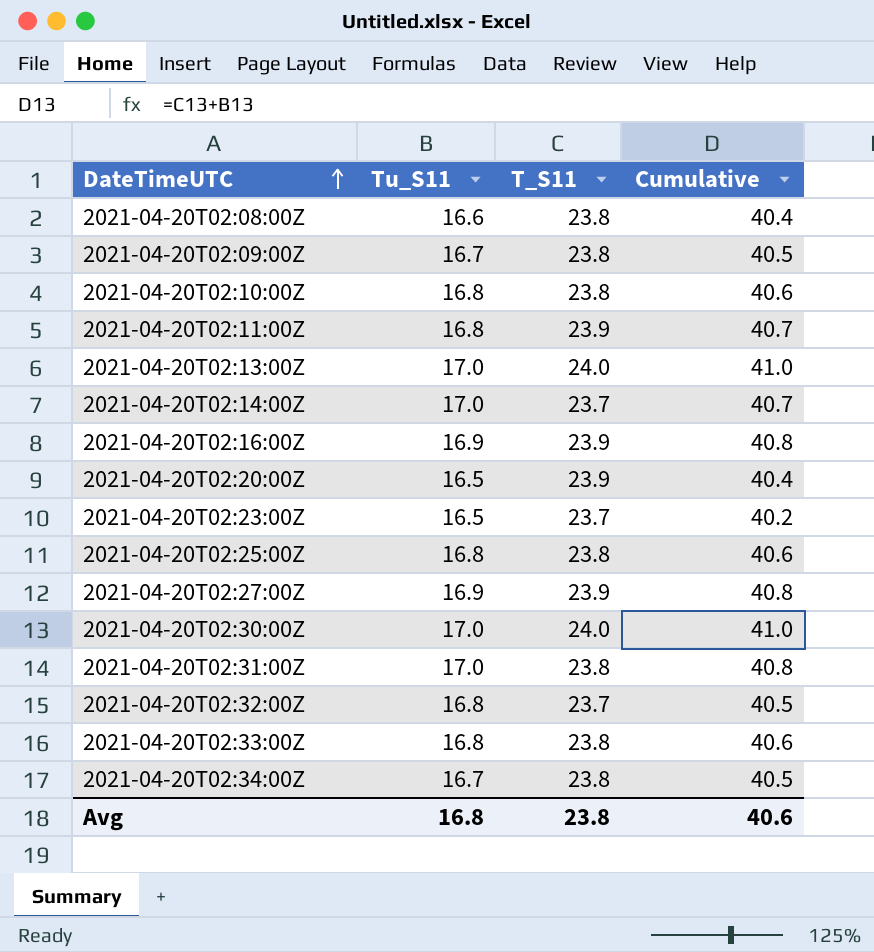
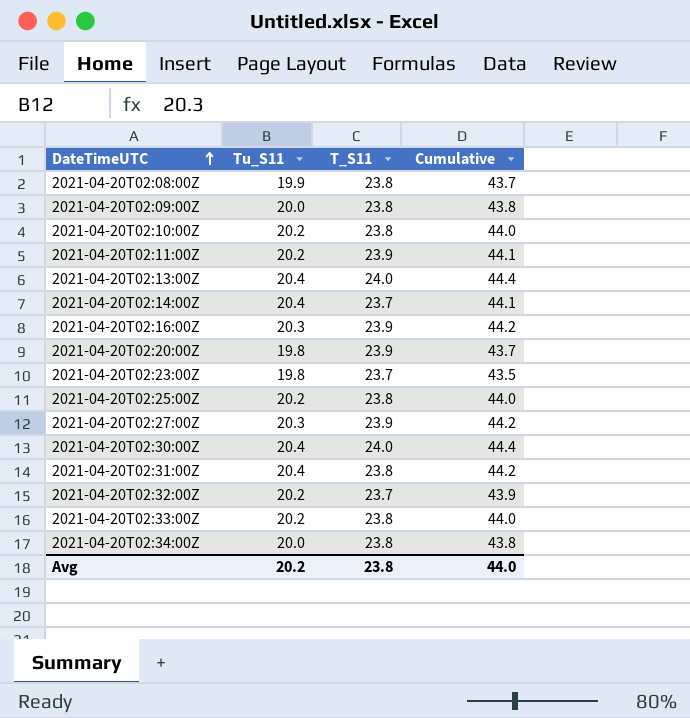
2021-04-20T02:08:00Z | Tu_S11: 16.6 -> 19.9
2021-04-20T02:08:00Z | Cumulative: 40.4 -> 43.7
2021-04-20T02:09:00Z | Tu_S11: 16.7 -> 20.0
2021-04-20T02:09:00Z | Cumulative: 40.5 -> 43.8
2021-04-20T02:10:00Z | Tu_S11: 16.8 -> 20.2
2021-04-20T02:10:00Z | Cumulative: 40.6 -> 44.0
2021-04-20T02:11:00Z | Tu_S11: 16.8 -> 20.2
2021-04-20T02:11:00Z | Cumulative: 40.7 -> 44.1
2021-04-20T02:13:00Z | Tu_S11: 17.0 -> 20.4
2021-04-20T02:13:00Z | Cumulative: 41.0 -> 44.4
2021-04-20T02:14:00Z | Tu_S11: 17.0 -> 20.4
2021-04-20T02:14:00Z | Cumulative: 40.7 -> 44.1
2021-04-20T02:16:00Z | Tu_S11: 16.9 -> 20.3
2021-04-20T02:16:00Z | Cumulative: 40.8 -> 44.2
2021-04-20T02:20:00Z | Tu_S11: 16.5 -> 19.8
2021-04-20T02:20:00Z | Cumulative: 40.4 -> 43.7
2021-04-20T02:23:00Z | Tu_S11: 16.5 -> 19.8
2021-04-20T02:23:00Z | Cumulative: 40.2 -> 43.5
2021-04-20T02:25:00Z | Tu_S11: 16.8 -> 20.2
2021-04-20T02:25:00Z | Cumulative: 40.6 -> 44.0
2021-04-20T02:27:00Z | Tu_S11: 16.9 -> 20.3
2021-04-20T02:27:00Z | Cumulative: 40.8 -> 44.2
2021-04-20T02:30:00Z | Tu_S11: 17.0 -> 20.4
2021-04-20T02:30:00Z | Cumulative: 41.0 -> 44.4
2021-04-20T02:31:00Z | Tu_S11: 17.0 -> 20.4
2021-04-20T02:31:00Z | Cumulative: 40.8 -> 44.2
2021-04-20T02:32:00Z | Tu_S11: 16.8 -> 20.2
2021-04-20T02:32:00Z | Cumulative: 40.5 -> 43.9
2021-04-20T02:33:00Z | Tu_S11: 16.8 -> 20.2
2021-04-20T02:33:00Z | Cumulative: 40.6 -> 44.0
2021-04-20T02:34:00Z | Tu_S11: 16.7 -> 20.0
2021-04-20T02:34:00Z | Cumulative: 40.5 -> 43.8
Avg | Tu_S11: 16.8 -> 20.2
Avg | Cumulative: 40.6 -> 44.0

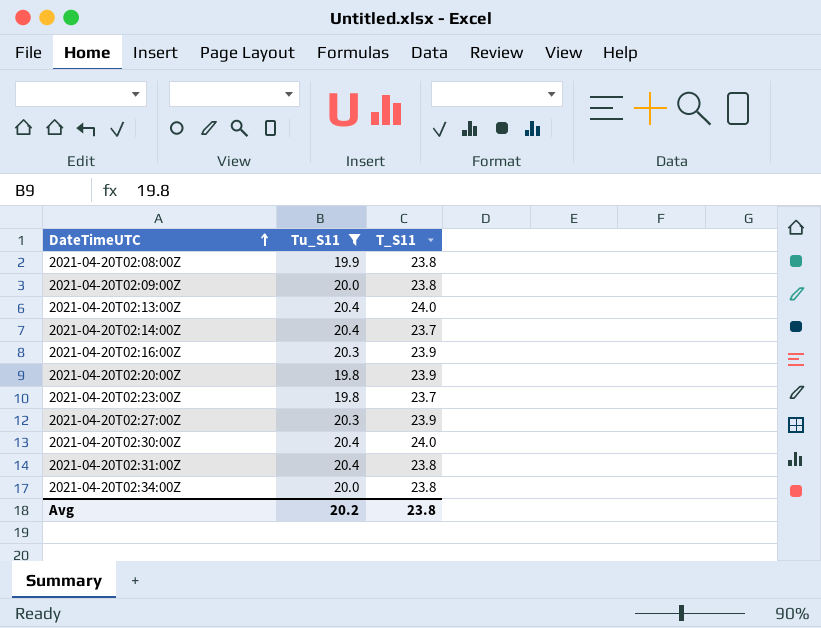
filter: none -> Tu_S11 != 20.2
column Cumulative | formula: [Tu_S11] + [T_S11] -> none

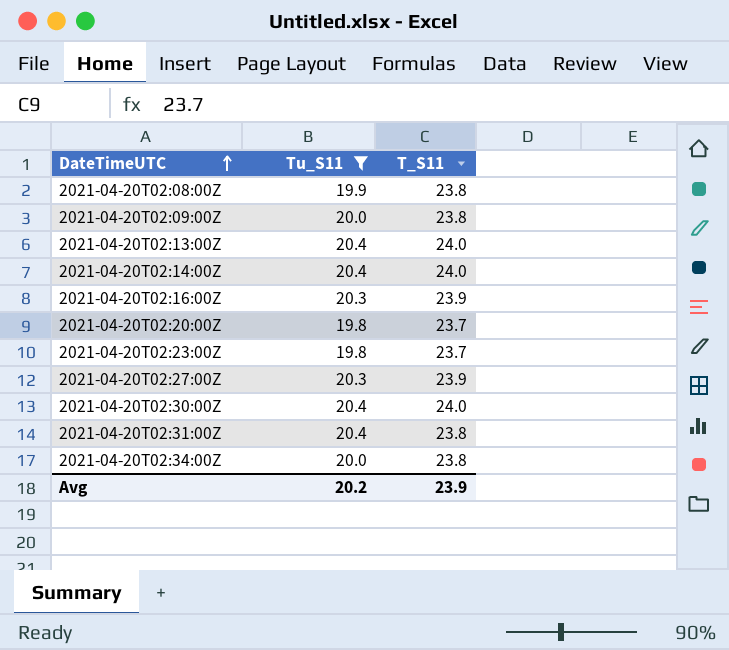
2021-04-20T02:14:00Z | T_S11: 23.7 -> 24.0
2021-04-20T02:20:00Z | T_S11: 23.9 -> 23.7
Avg | T_S11: 23.8 -> 23.9

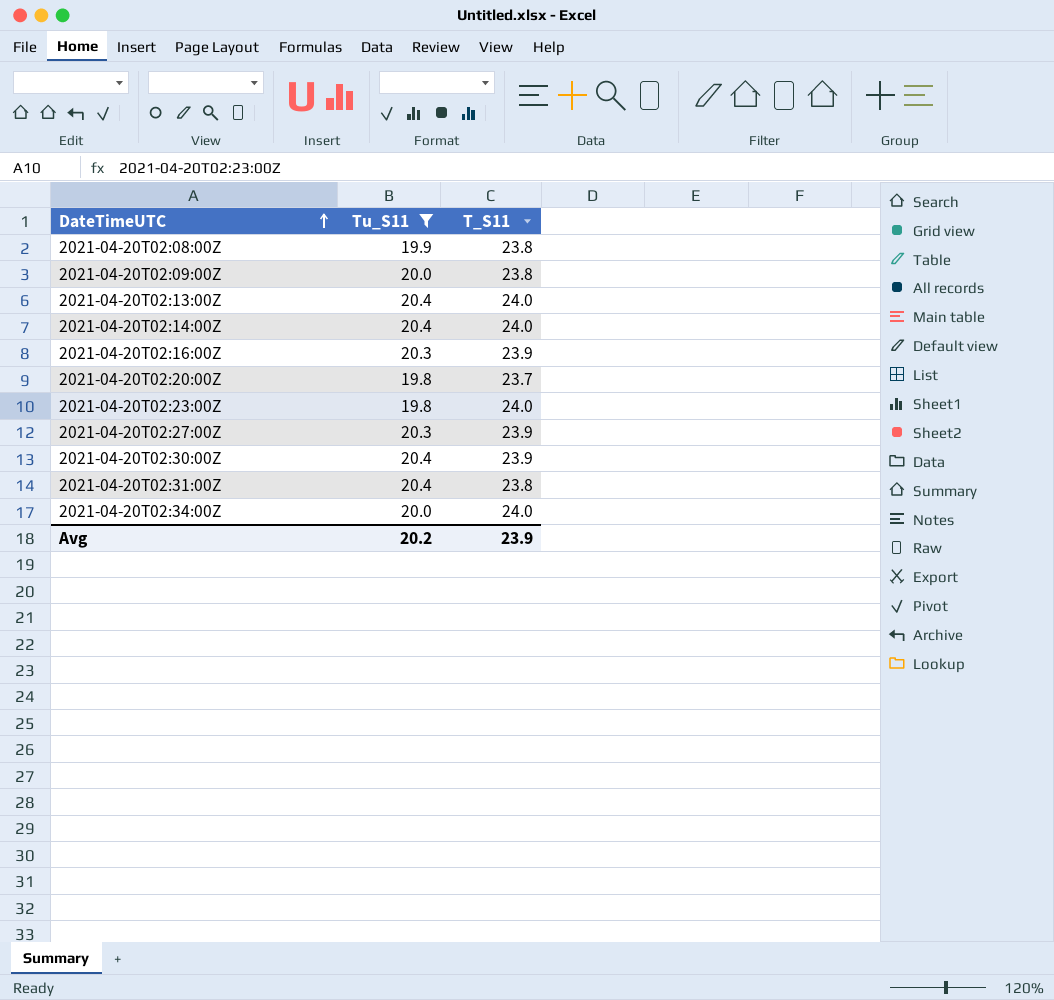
2021-04-20T02:23:00Z | T_S11: 23.7 -> 24.0
2021-04-20T02:30:00Z | T_S11: 24.0 -> 23.9
2021-04-20T02:34:00Z | T_S11: 23.8 -> 24.0

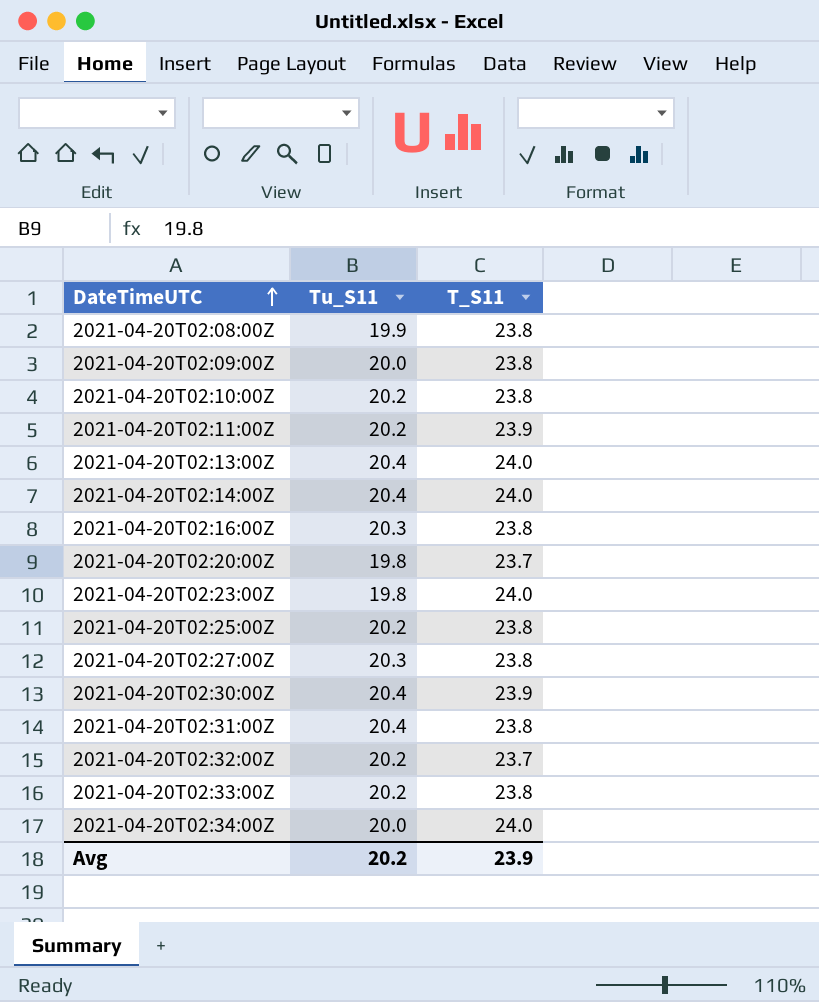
filter: Tu_S11 != 20.2 -> none
2021-04-20T02:16:00Z | T_S11: 23.9 -> 23.8
2021-04-20T02:27:00Z | T_S11: 23.9 -> 23.8

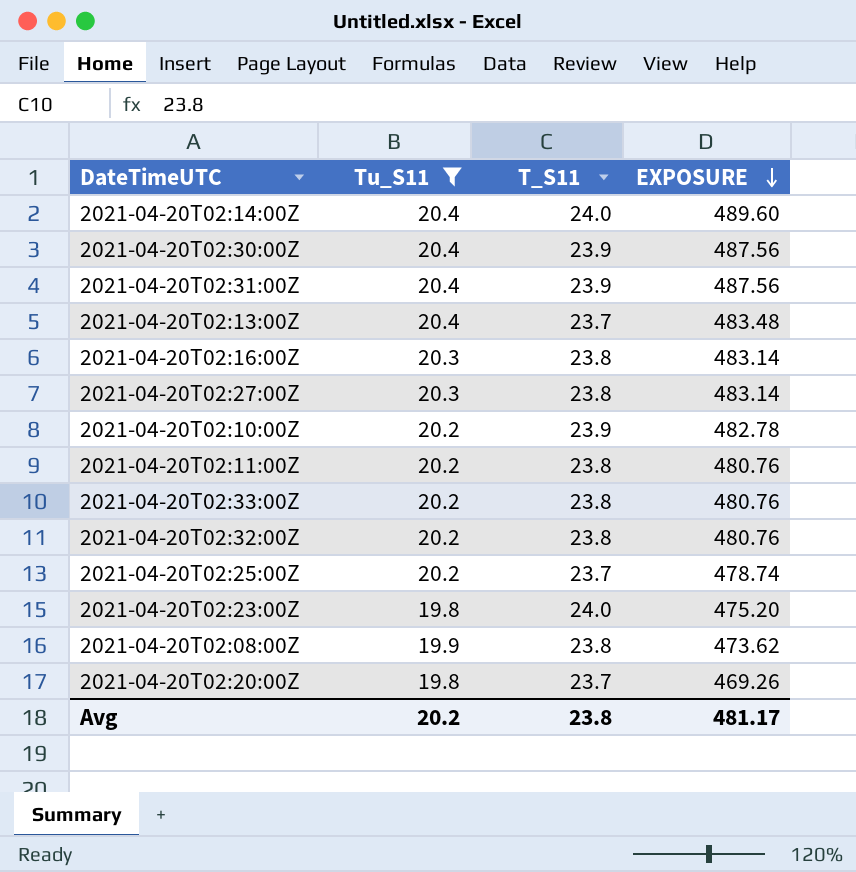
filter: none -> Tu_S11 != 20.0
row order: DateTimeUTC ascending -> EXPOSURE descending
column EXPOSURE | formula: none -> [Tu_S11] * [T_S11]
2021-04-20T02:31:00Z | T_S11: 23.8 -> 23.9
2021-04-20T02:13:00Z | T_S11: 24.0 -> 23.7
2021-04-20T02:10:00Z | T_S11: 23.8 -> 23.9
2021-04-20T02:11:00Z | T_S11: 23.9 -> 23.8
2021-04-20T02:32:00Z | T_S11: 23.7 -> 23.8
2021-04-20T02:25:00Z | T_S11: 23.8 -> 23.7
Avg | T_S11: 23.9 -> 23.8

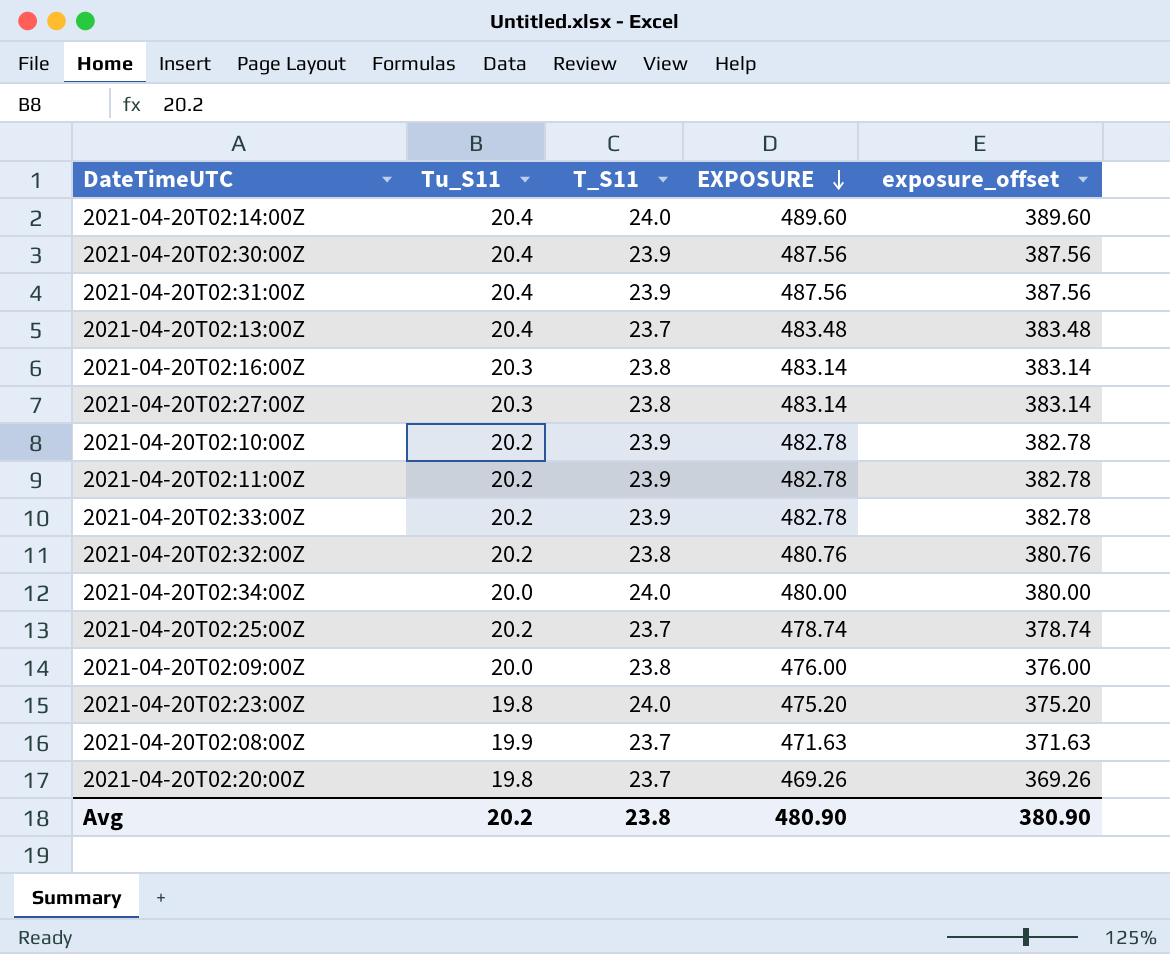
filter: Tu_S11 != 20.0 -> none
column exposure_offset | formula: none -> [EXPOSURE] - 100
2021-04-20T02:11:00Z | T_S11: 23.8 -> 23.9
2021-04-20T02:11:00Z | EXPOSURE: 480.76 -> 482.78
2021-04-20T02:33:00Z | T_S11: 23.8 -> 23.9
2021-04-20T02:33:00Z | EXPOSURE: 480.76 -> 482.78
2021-04-20T02:08:00Z | T_S11: 23.8 -> 23.7
2021-04-20T02:08:00Z | EXPOSURE: 473.62 -> 471.63
Avg | EXPOSURE: 481.17 -> 480.90

